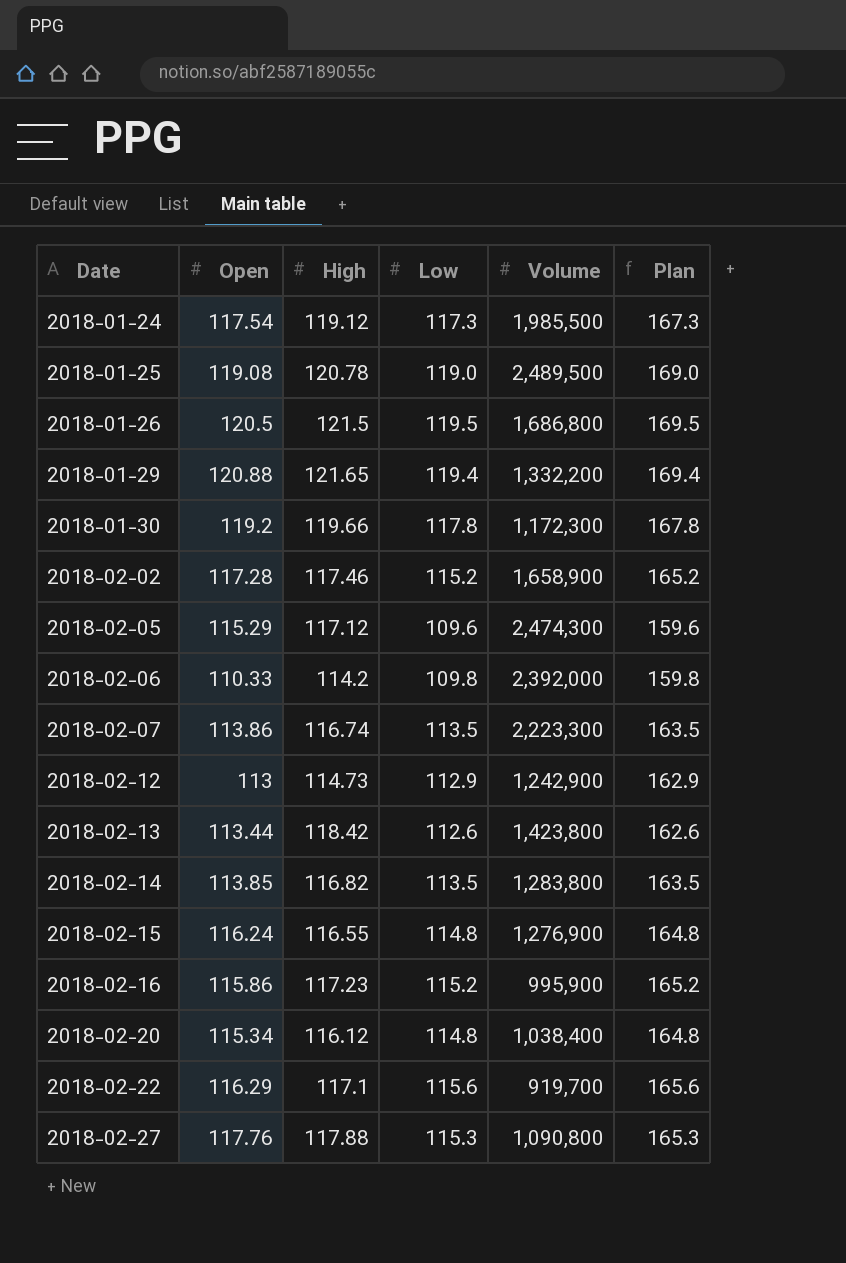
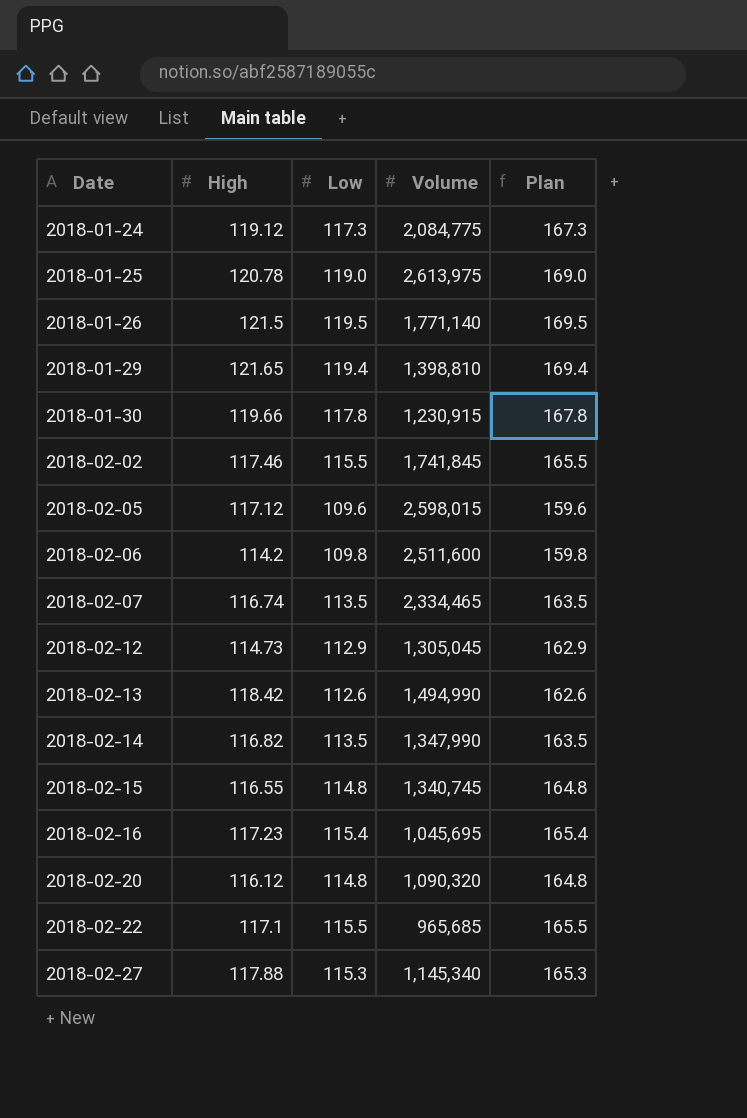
column Open | position: 2 -> none
2018-01-24 | Volume: 1,985,500 -> 2,084,775
2018-01-25 | Volume: 2,489,500 -> 2,613,975
2018-01-26 | Volume: 1,686,800 -> 1,771,140
2018-01-29 | Volume: 1,332,200 -> 1,398,810
2018-01-30 | Volume: 1,172,300 -> 1,230,915
2018-02-02 | Low: 115.2 -> 115.5
2018-02-02 | Volume: 1,658,900 -> 1,741,845
2018-02-02 | Plan: 165.2 -> 165.5
2018-02-05 | Volume: 2,474,300 -> 2,598,015
2018-02-06 | Volume: 2,392,000 -> 2,511,600
2018-02-07 | Volume: 2,223,300 -> 2,334,465
2018-02-12 | Volume: 1,242,900 -> 1,305,045
2018-02-13 | Volume: 1,423,800 -> 1,494,990
2018-02-14 | Volume: 1,283,800 -> 1,347,990
2018-02-15 | Volume: 1,276,900 -> 1,340,745
2018-02-16 | Low: 115.2 -> 115.4
2018-02-16 | Volume: 995,900 -> 1,045,695
2018-02-16 | Plan: 165.2 -> 165.4
2018-02-20 | Volume: 1,038,400 -> 1,090,320
2018-02-22 | Low: 115.6 -> 115.5
2018-02-22 | Volume: 919,700 -> 965,685
2018-02-22 | Plan: 165.6 -> 165.5
2018-02-27 | Volume: 1,090,800 -> 1,145,340

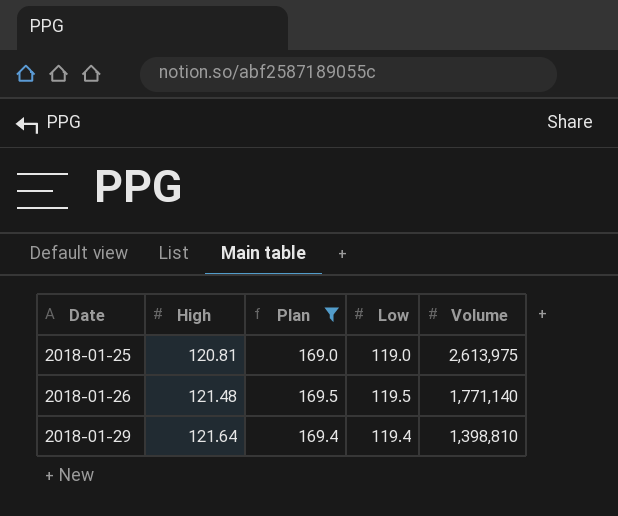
filter: none -> Plan >= 169.0
column Plan | position: 5 -> 3
2018-01-25 | High: 120.78 -> 120.81
2018-01-26 | High: 121.5 -> 121.48
2018-01-29 | High: 121.65 -> 121.64

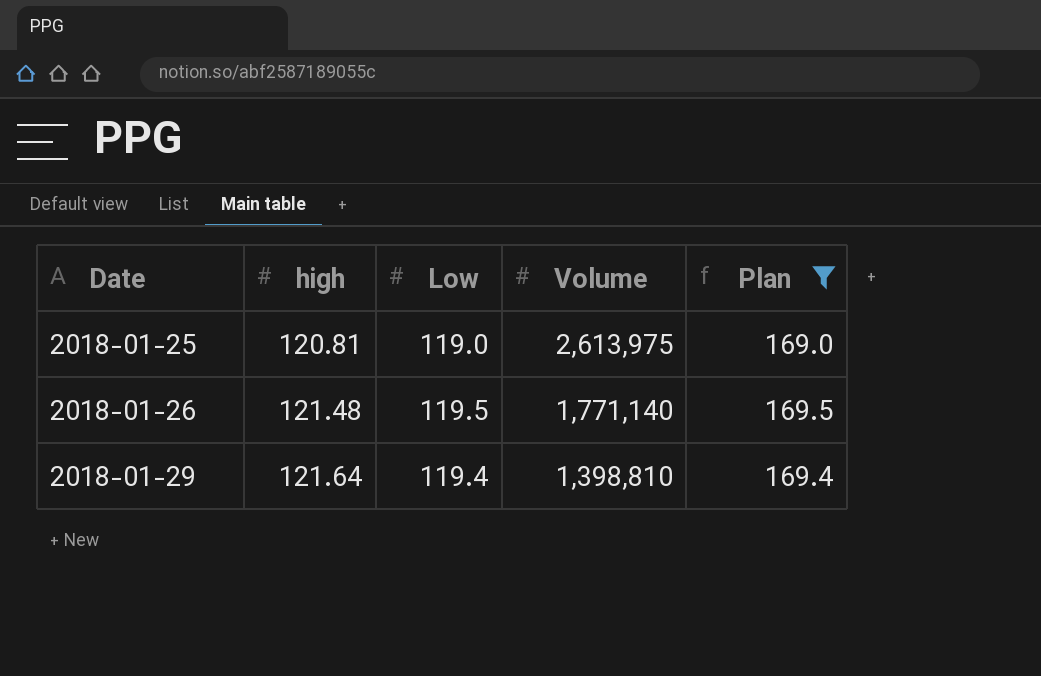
column name: High -> high
column Plan | position: 3 -> 5

